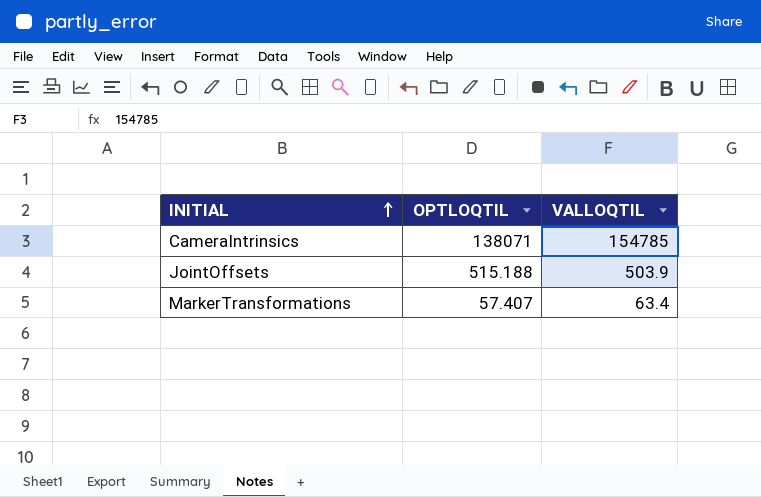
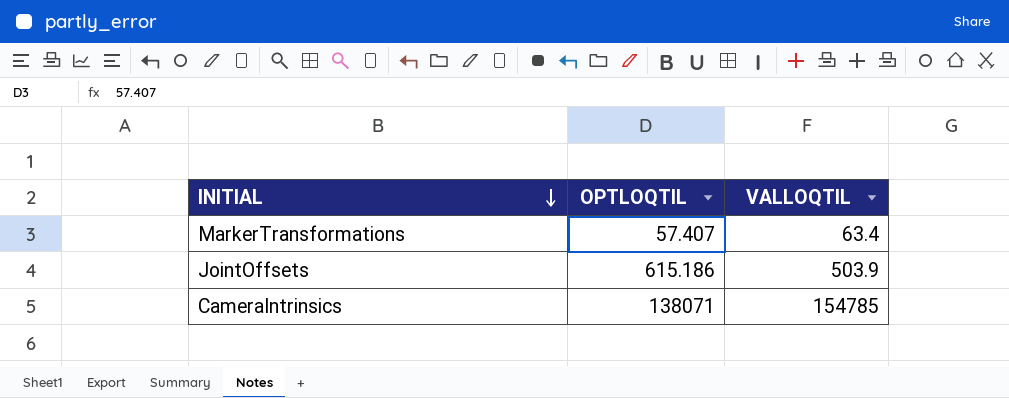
row order: INITIAL ascending -> INITIAL descending
JointOffsets | OPTLOQTIL: 515.188 -> 615.186

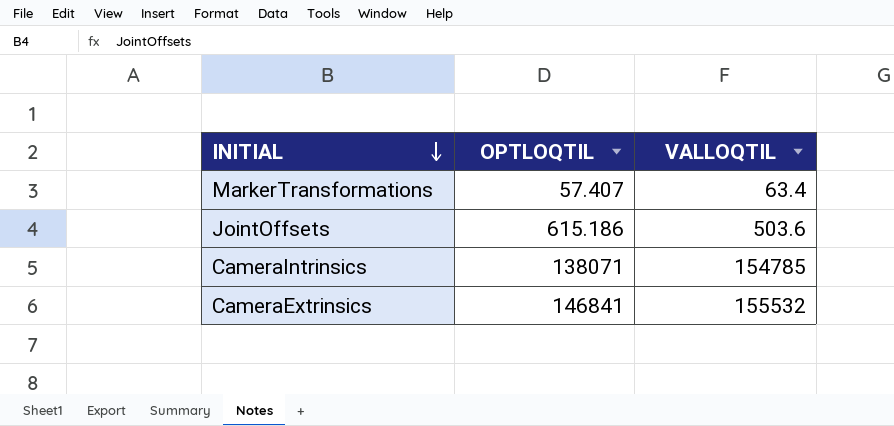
JointOffsets | VALLOQTIL: 503.9 -> 503.6
row CameraExtrinsics: none -> 146841 | 155532

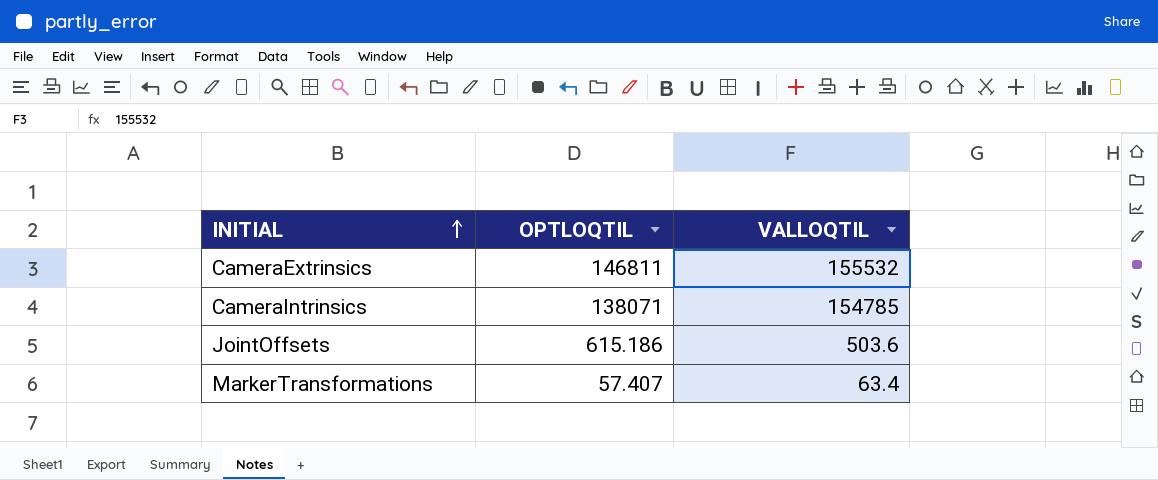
row order: INITIAL descending -> INITIAL ascending
CameraExtrinsics | OPTLOQTIL: 146841 -> 146811

